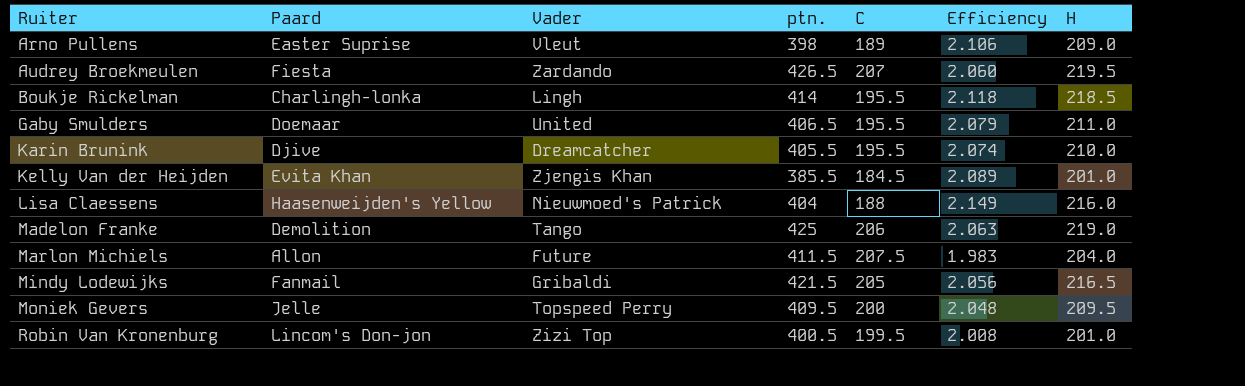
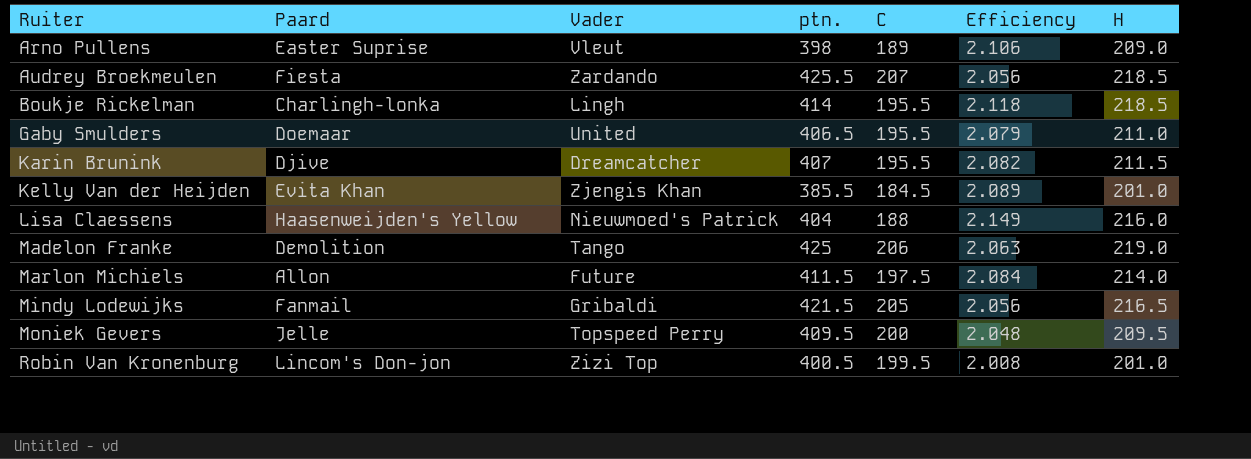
Audrey Broekmeulen | ptn.: 426.5 -> 425.5
Audrey Broekmeulen | Efficiency: 2.060 -> 2.056
Audrey Broekmeulen | H: 219.5 -> 218.5
Karin Brunink | ptn.: 405.5 -> 407
Karin Brunink | Efficiency: 2.074 -> 2.082
Karin Brunink | H: 210.0 -> 211.5
Marlon Michiels | C: 207.5 -> 197.5
Marlon Michiels | Efficiency: 1.983 -> 2.084
Marlon Michiels | H: 204.0 -> 214.0

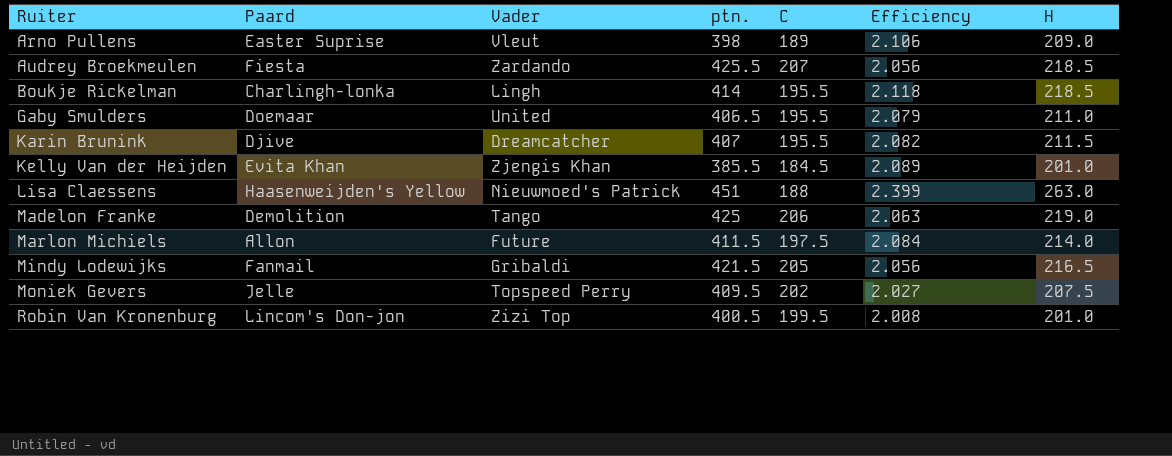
Lisa Claessens | ptn.: 404 -> 451
Lisa Claessens | Efficiency: 2.149 -> 2.399
Lisa Claessens | H: 216.0 -> 263.0
Moniek Gevers | C: 200 -> 202
Moniek Gevers | Efficiency: 2.048 -> 2.027
Moniek Gevers | H: 209.5 -> 207.5

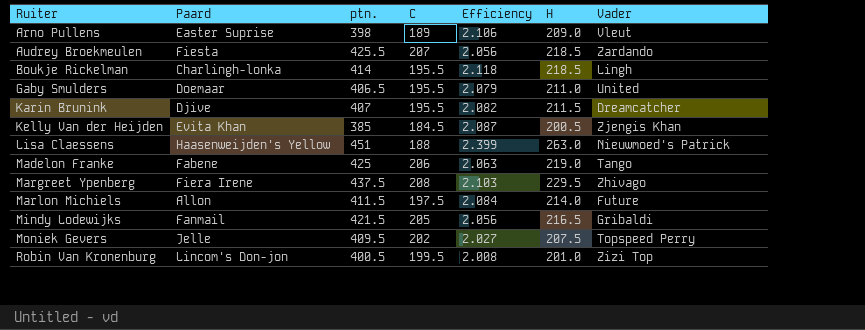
column Vader | position: 3 -> 7
Kelly Van der Heijden | ptn.: 385.5 -> 385
Kelly Van der Heijden | Efficiency: 2.089 -> 2.087
Kelly Van der Heijden | H: 201.0 -> 200.5
Madelon Franke | Paard: Demolition -> Fabene
row Margreet Ypenberg: none -> Fiera Irene | 437.5 | 208 | 2.103 | 229.5 | Zhivago

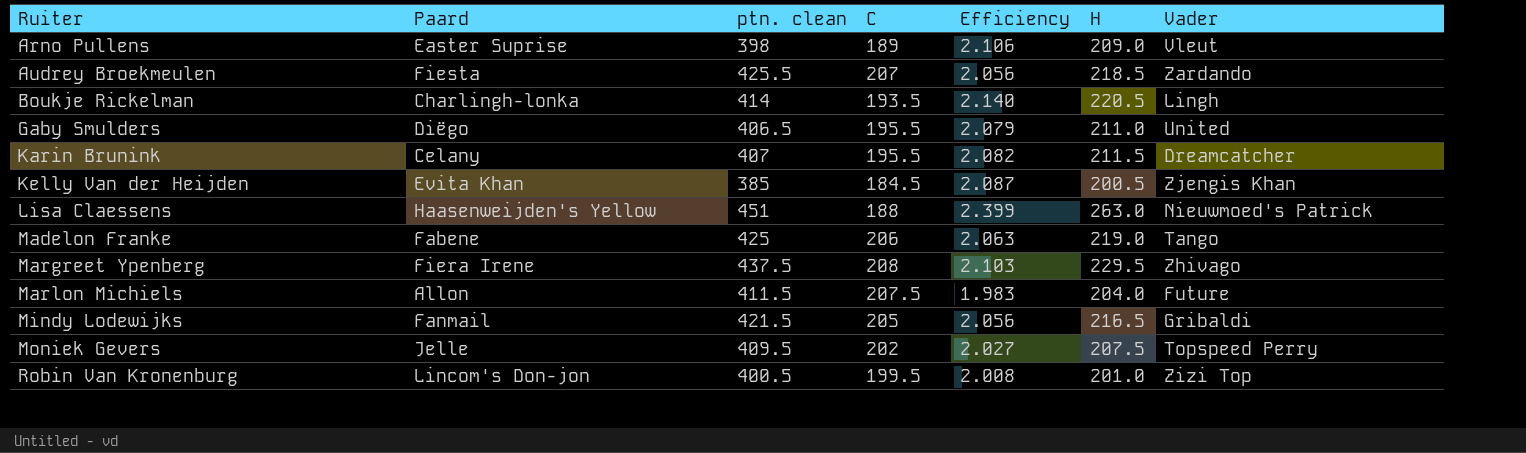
column name: ptn. -> ptn. clean
Boukje Rickelman | C: 195.5 -> 193.5
Boukje Rickelman | Efficiency: 2.118 -> 2.140
Boukje Rickelman | H: 218.5 -> 220.5
Gaby Smulders | Paard: Doemaar -> Diëgo
Karin Brunink | Paard: Djive -> Celany
Marlon Michiels | C: 197.5 -> 207.5
Marlon Michiels | Efficiency: 2.084 -> 1.983
Marlon Michiels | H: 214.0 -> 204.0

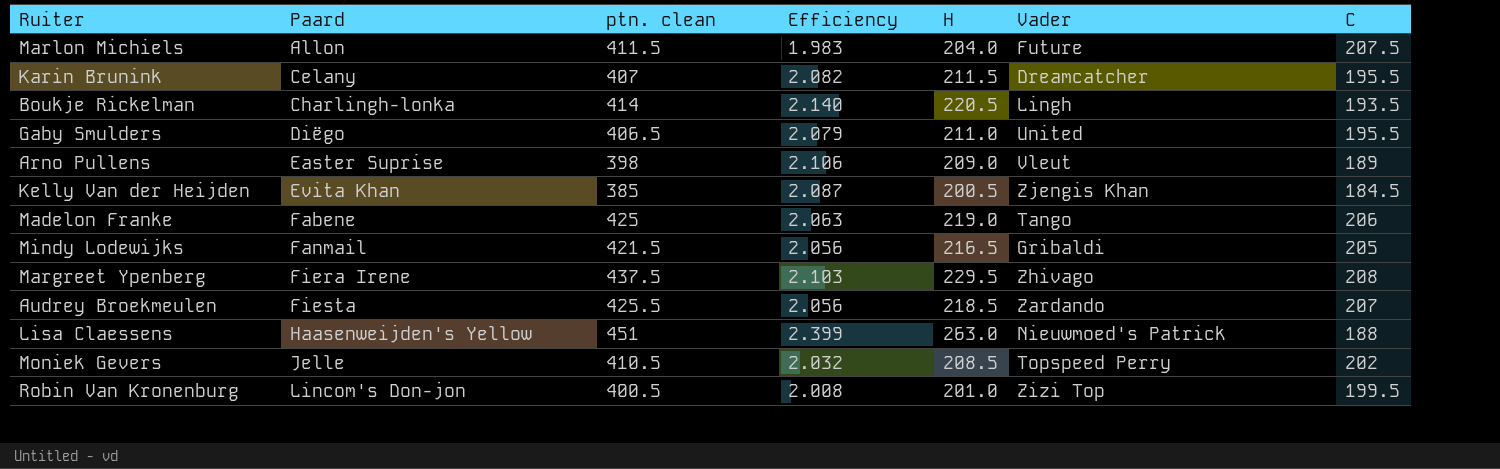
row order: Ruiter ascending -> Paard ascending
column C | position: 4 -> 7
Moniek Gevers | ptn. clean: 409.5 -> 410.5
Moniek Gevers | Efficiency: 2.027 -> 2.032
Moniek Gevers | H: 207.5 -> 208.5

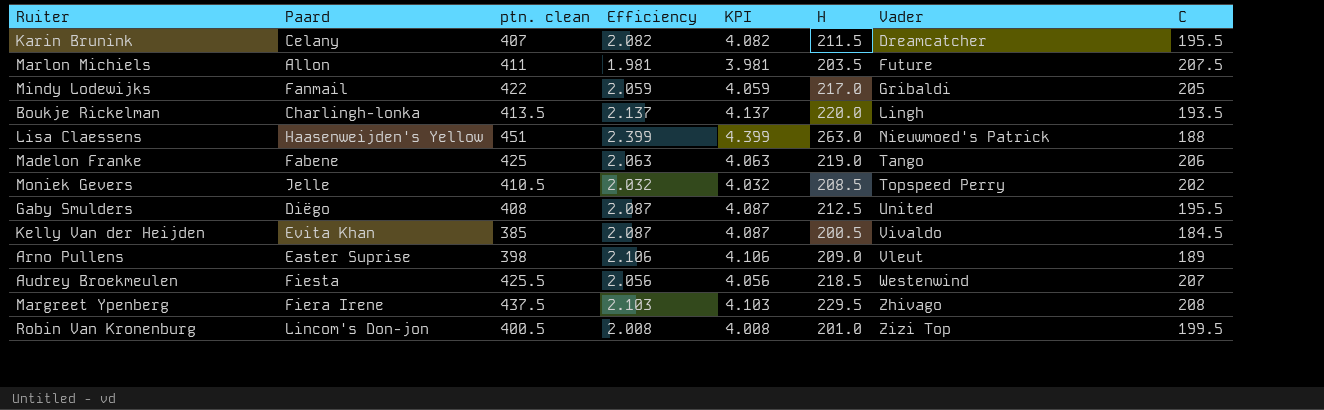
row order: Paard ascending -> Vader ascending
column KPI | formula: none -> [Efficiency] + 2
Marlon Michiels | ptn. clean: 411.5 -> 411
Marlon Michiels | Efficiency: 1.983 -> 1.981
Marlon Michiels | H: 204.0 -> 203.5
Mindy Lodewijks | ptn. clean: 421.5 -> 422
Mindy Lodewijks | Efficiency: 2.056 -> 2.059
Mindy Lodewijks | H: 216.5 -> 217.0
Boukje Rickelman | ptn. clean: 414 -> 413.5
Boukje Rickelman | Efficiency: 2.140 -> 2.137
Boukje Rickelman | H: 220.5 -> 220.0
Gaby Smulders | ptn. clean: 406.5 -> 408
Gaby Smulders | Efficiency: 2.079 -> 2.087
Gaby Smulders | H: 211.0 -> 212.5
Kelly Van der Heijden | Vader: Zjengis Khan -> Vivaldo
Audrey Broekmeulen | Vader: Zardando -> Westenwind

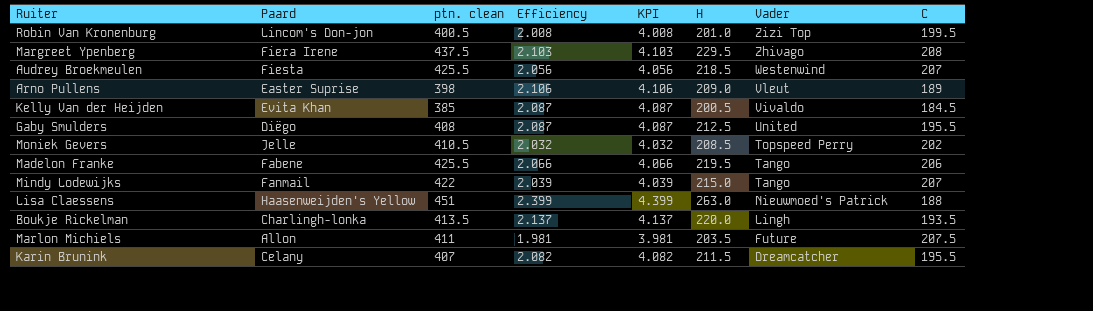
row order: Vader ascending -> Vader descending
Madelon Franke | ptn. clean: 425 -> 425.5
Madelon Franke | Efficiency: 2.063 -> 2.066
Madelon Franke | KPI: 4.063 -> 4.066
Madelon Franke | H: 219.0 -> 219.5
Mindy Lodewijks | Efficiency: 2.059 -> 2.039
Mindy Lodewijks | KPI: 4.059 -> 4.039
Mindy Lodewijks | H: 217.0 -> 215.0
Mindy Lodewijks | Vader: Gribaldi -> Tango
Mindy Lodewijks | C: 205 -> 207

